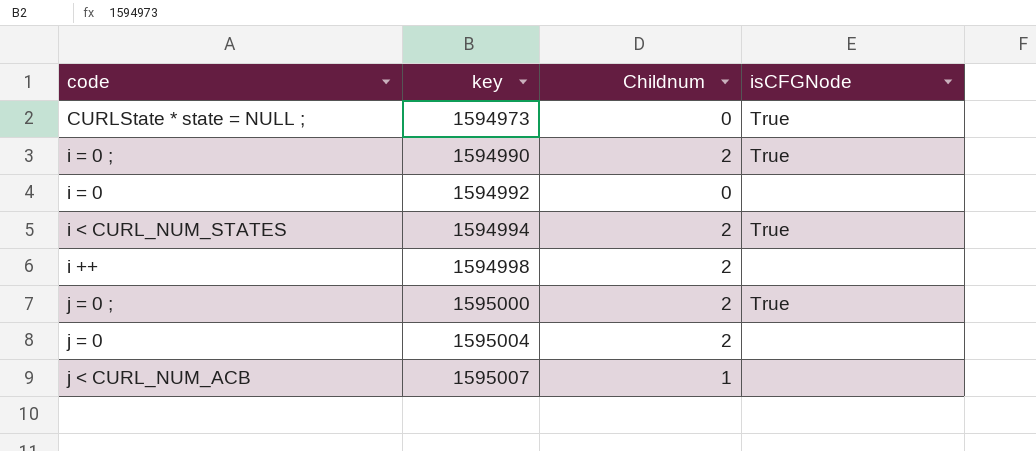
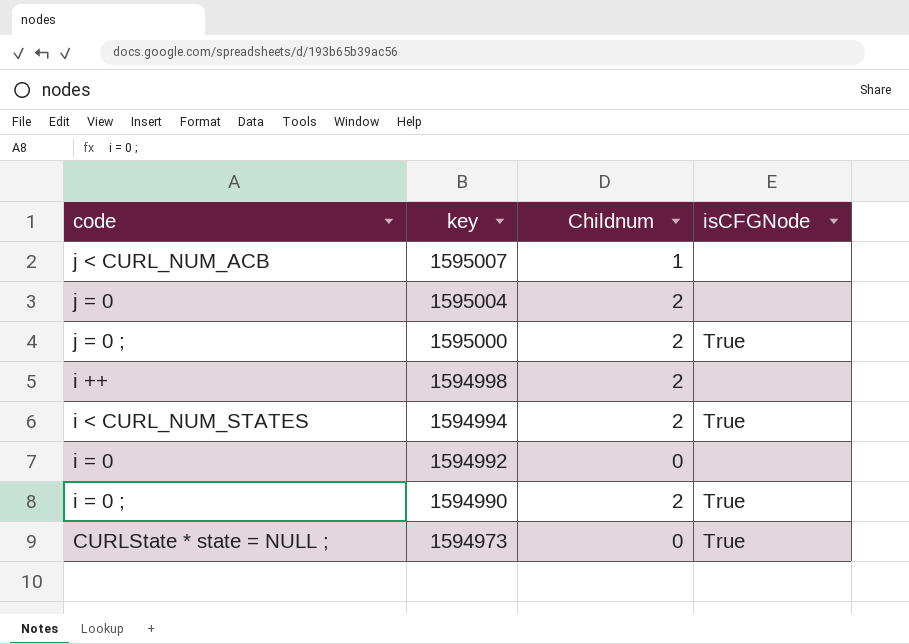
row order: key ascending -> key descending

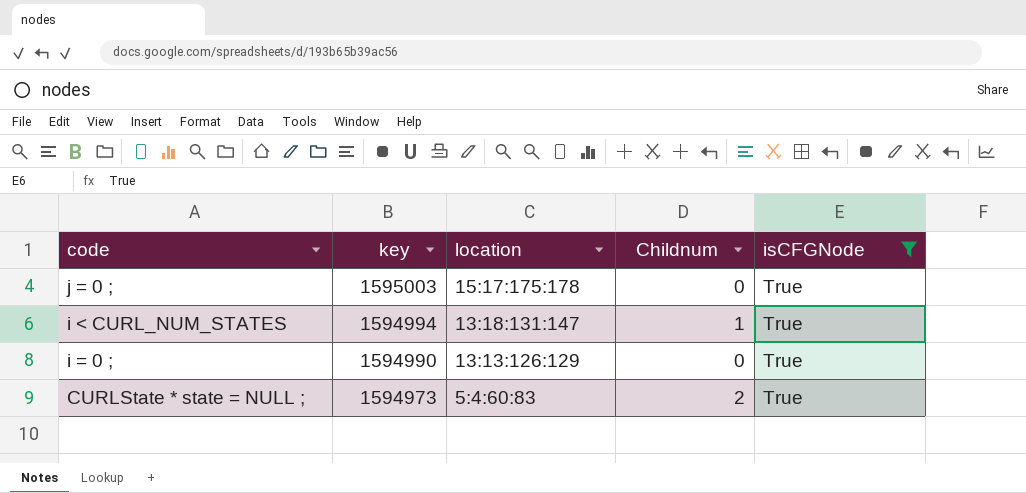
filter: none -> isCFGNode = True
column location | position: none -> 3
j = 0 ; | key: 1595000 -> 1595003
j = 0 ; | Childnum: 2 -> 0
i < CURL_NUM_STATES | Childnum: 2 -> 1
i = 0 ; | Childnum: 2 -> 0
CURLState * state = NULL ; | Childnum: 0 -> 2

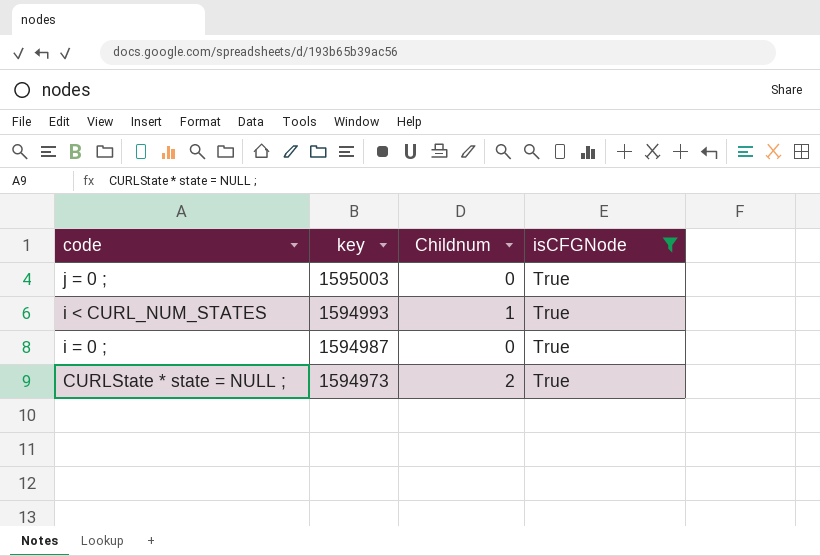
column location | position: 3 -> none
i < CURL_NUM_STATES | key: 1594994 -> 1594993
i = 0 ; | key: 1594990 -> 1594987

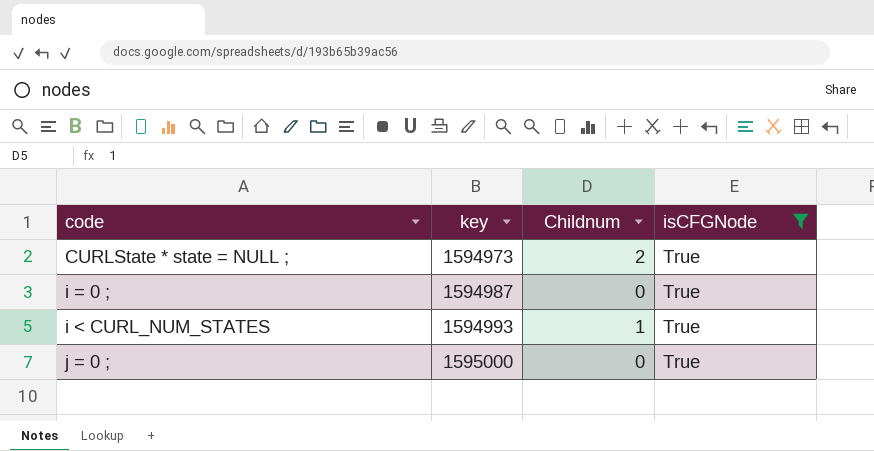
row order: key descending -> key ascending
j = 0 ; | key: 1595003 -> 1595000

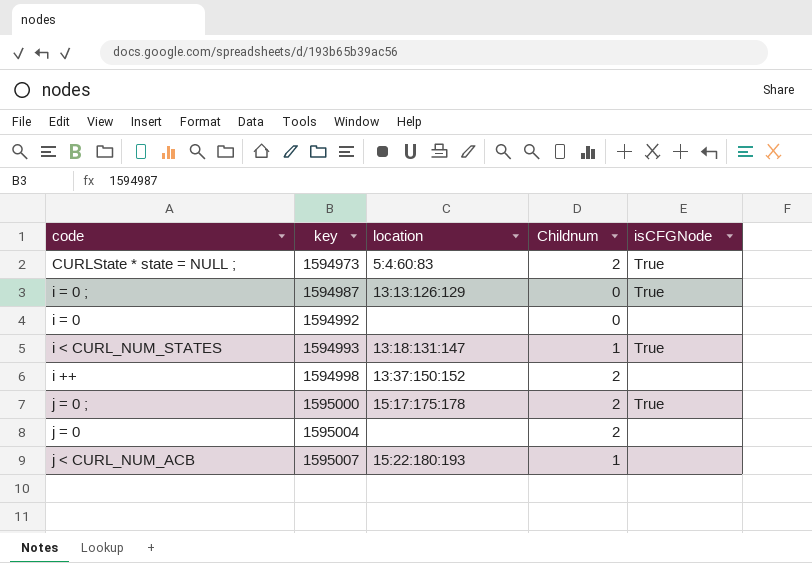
filter: isCFGNode = True -> none
column location | position: none -> 3
j = 0 ; | Childnum: 0 -> 2

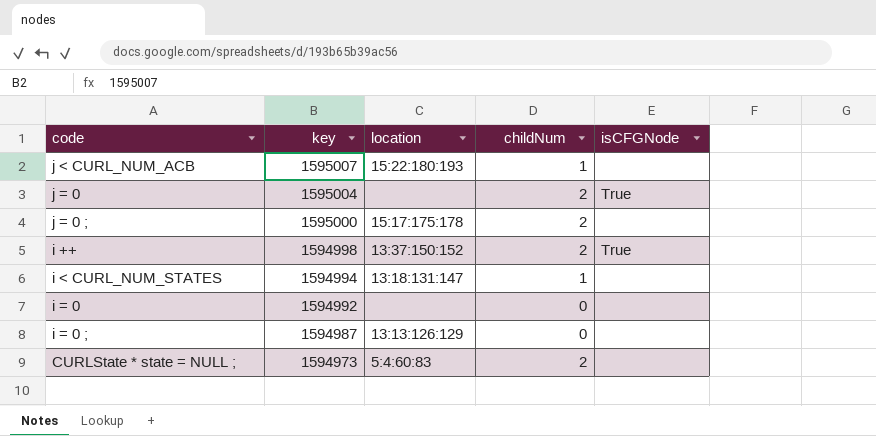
row order: key ascending -> key descending
column name: Childnum -> childNum
j = 0 | isCFGNode: none -> True
j = 0 ; | isCFGNode: True -> none
i ++ | isCFGNode: none -> True
i < CURL_NUM_STATES | key: 1594993 -> 1594994
i < CURL_NUM_STATES | isCFGNode: True -> none
i = 0 ; | isCFGNode: True -> none
CURLState * state = NULL ; | isCFGNode: True -> none

